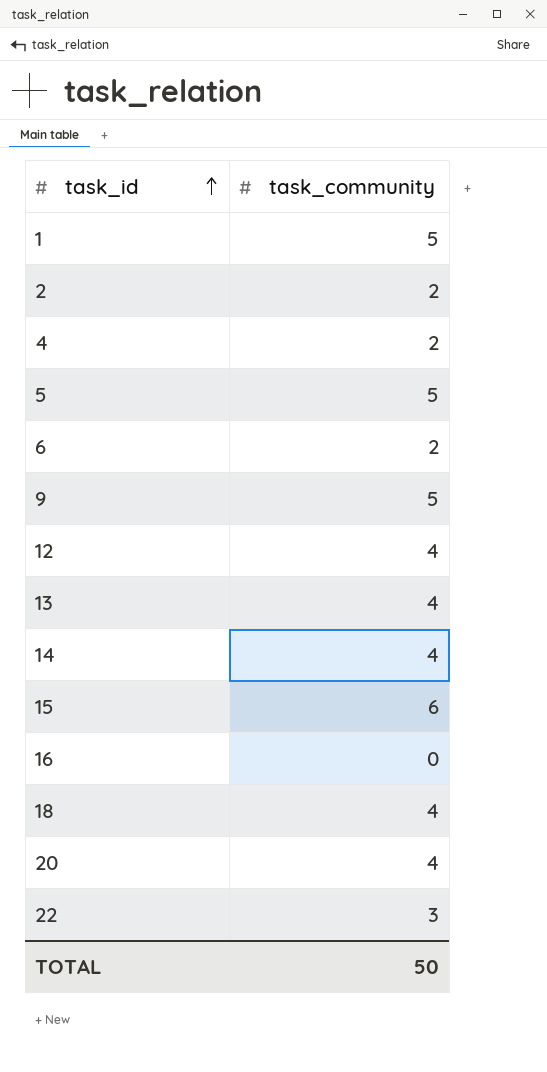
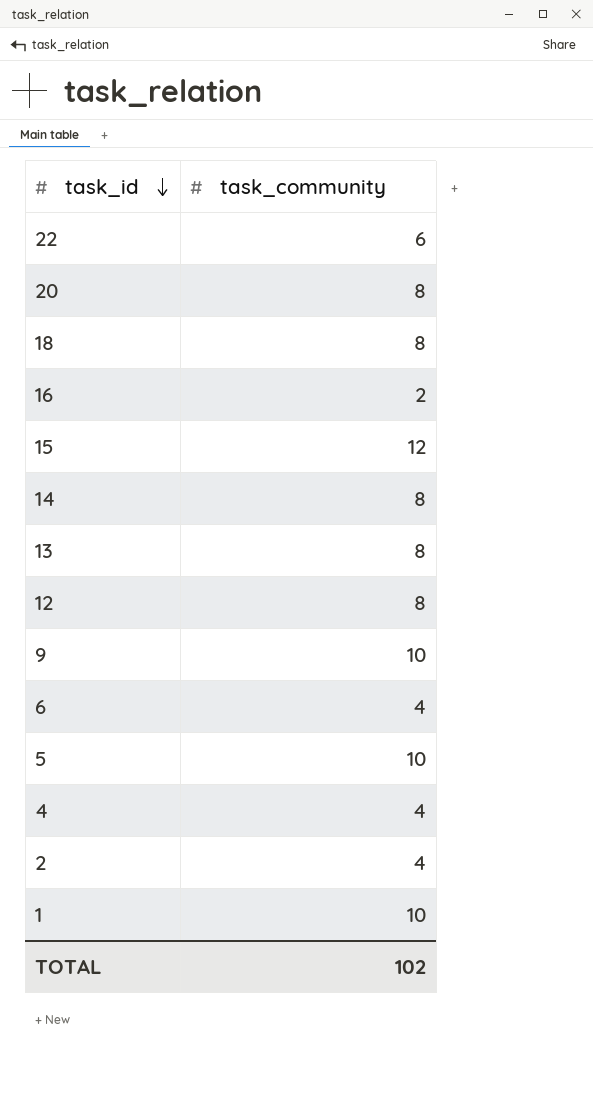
row order: task_id ascending -> task_id descending
22 | task_community: 3 -> 6
20 | task_community: 4 -> 8
18 | task_community: 4 -> 8
16 | task_community: 0 -> 2
15 | task_community: 6 -> 12
14 | task_community: 4 -> 8
13 | task_community: 4 -> 8
12 | task_community: 4 -> 8
9 | task_community: 5 -> 10
6 | task_community: 2 -> 4
5 | task_community: 5 -> 10
4 | task_community: 2 -> 4
2 | task_community: 2 -> 4
1 | task_community: 5 -> 10
TOTAL | task_community: 50 -> 102

